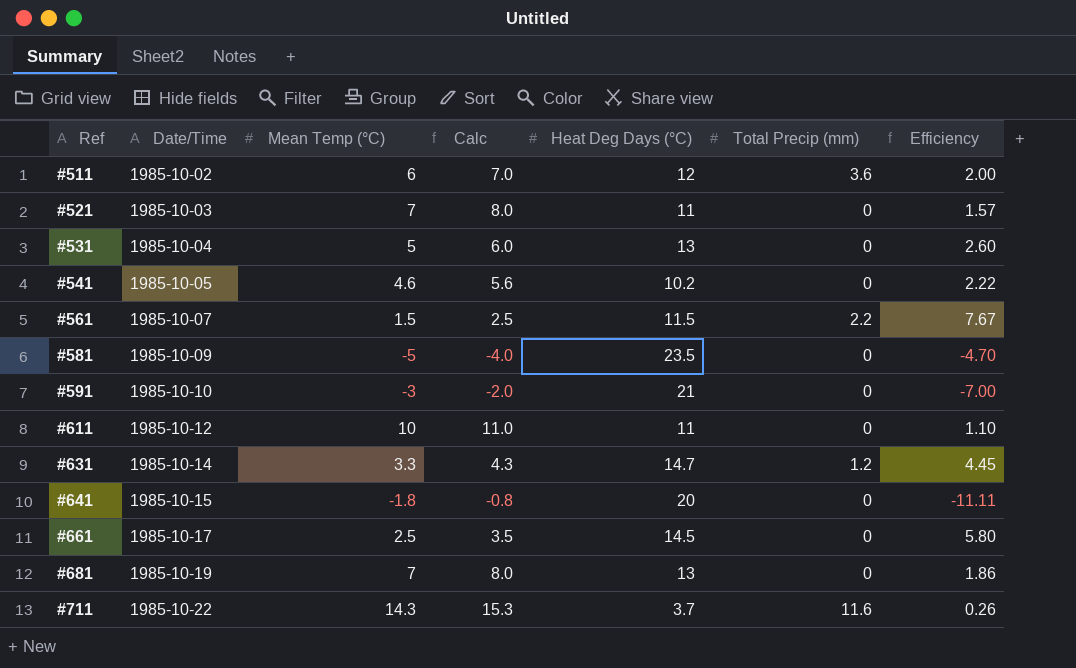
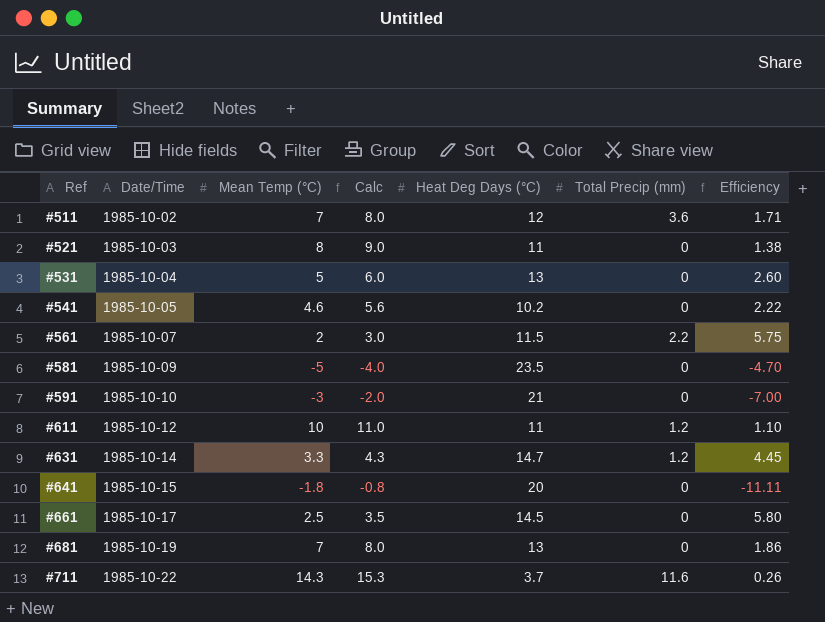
#511 | Mean Temp (°C): 6 -> 7
#511 | Calc: 7.0 -> 8.0
#511 | Efficiency: 2.00 -> 1.71
#521 | Mean Temp (°C): 7 -> 8
#521 | Calc: 8.0 -> 9.0
#521 | Efficiency: 1.57 -> 1.38
#561 | Mean Temp (°C): 1.5 -> 2
#561 | Calc: 2.5 -> 3.0
#561 | Efficiency: 7.67 -> 5.75
#611 | Total Precip (mm): 0 -> 1.2

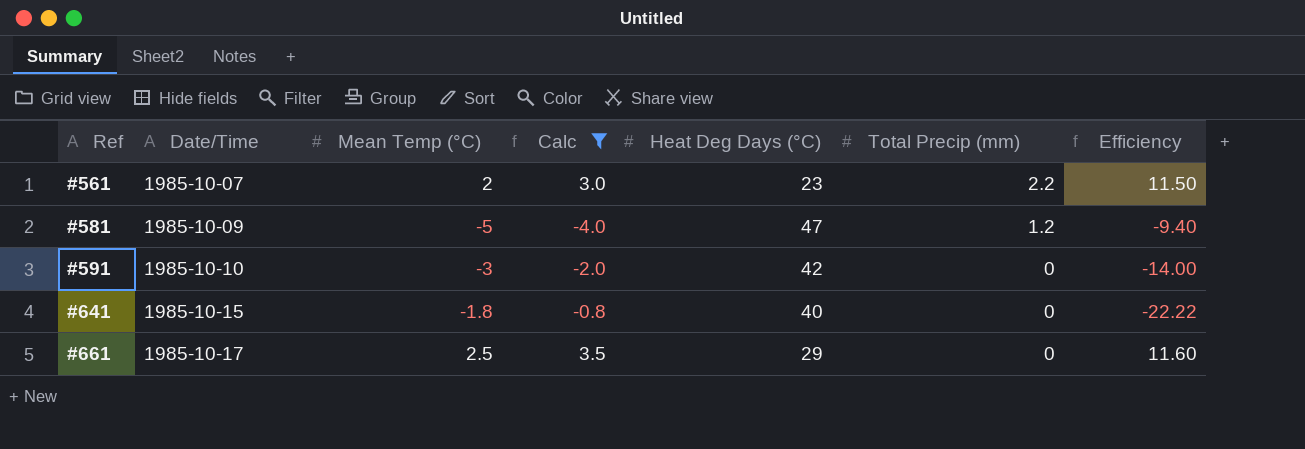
filter: none -> Calc <= 3.5
#561 | Heat Deg Days (°C): 11.5 -> 23
#561 | Efficiency: 5.75 -> 11.50
#581 | Heat Deg Days (°C): 23.5 -> 47
#581 | Total Precip (mm): 0 -> 1.2
#581 | Efficiency: -4.70 -> -9.40
#591 | Heat Deg Days (°C): 21 -> 42
#591 | Efficiency: -7.00 -> -14.00
#641 | Heat Deg Days (°C): 20 -> 40
#641 | Efficiency: -11.11 -> -22.22
#661 | Heat Deg Days (°C): 14.5 -> 29
#661 | Efficiency: 5.80 -> 11.60

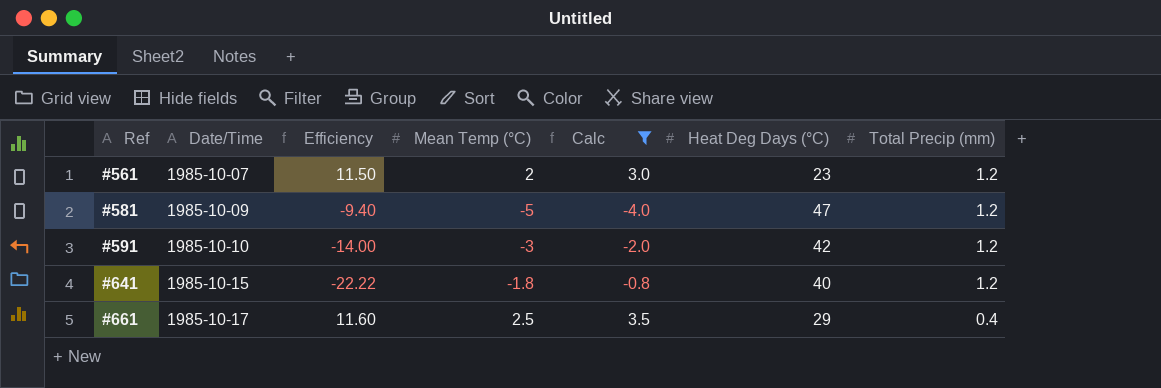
column Efficiency | position: 7 -> 3
#561 | Total Precip (mm): 2.2 -> 1.2
#591 | Total Precip (mm): 0 -> 1.2
#641 | Total Precip (mm): 0 -> 1.2
#661 | Total Precip (mm): 0 -> 0.4

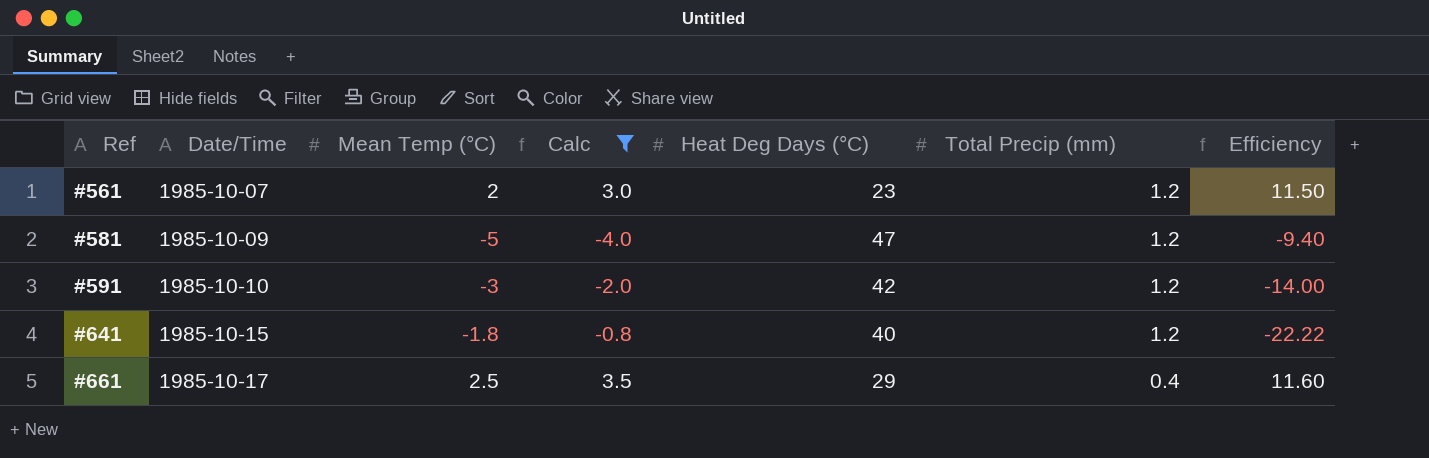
column Efficiency | position: 3 -> 7

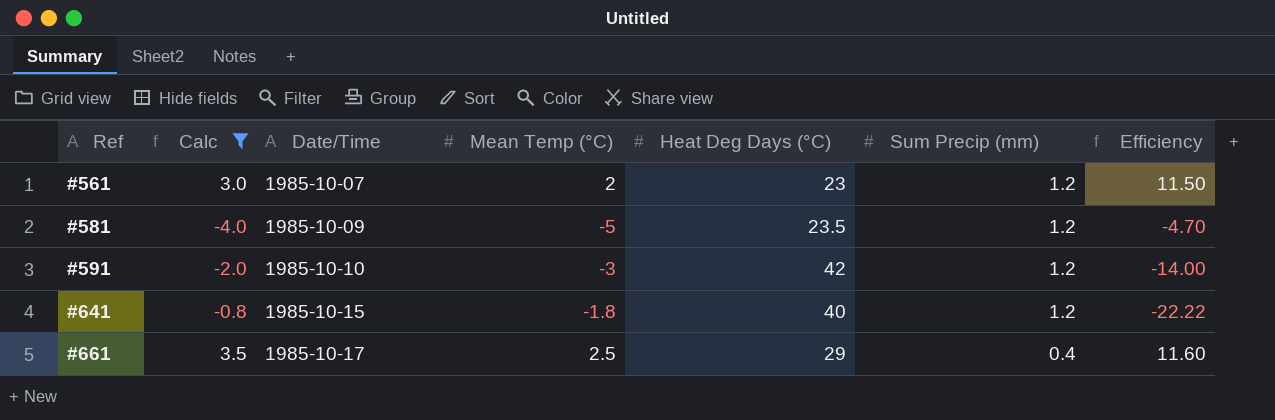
column Calc | position: 4 -> 2
column name: Total Precip (mm) -> Sum Precip (mm)
#581 | Heat Deg Days (°C): 47 -> 23.5
#581 | Efficiency: -9.40 -> -4.70

